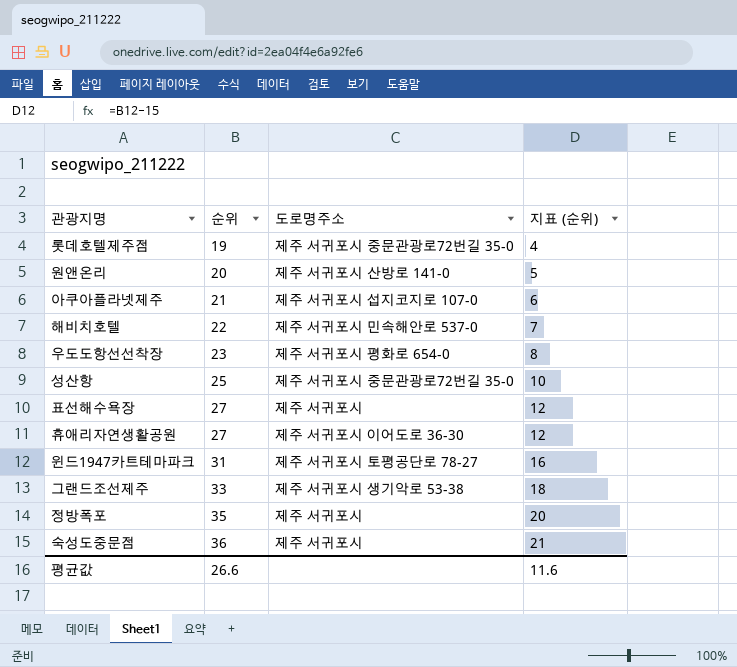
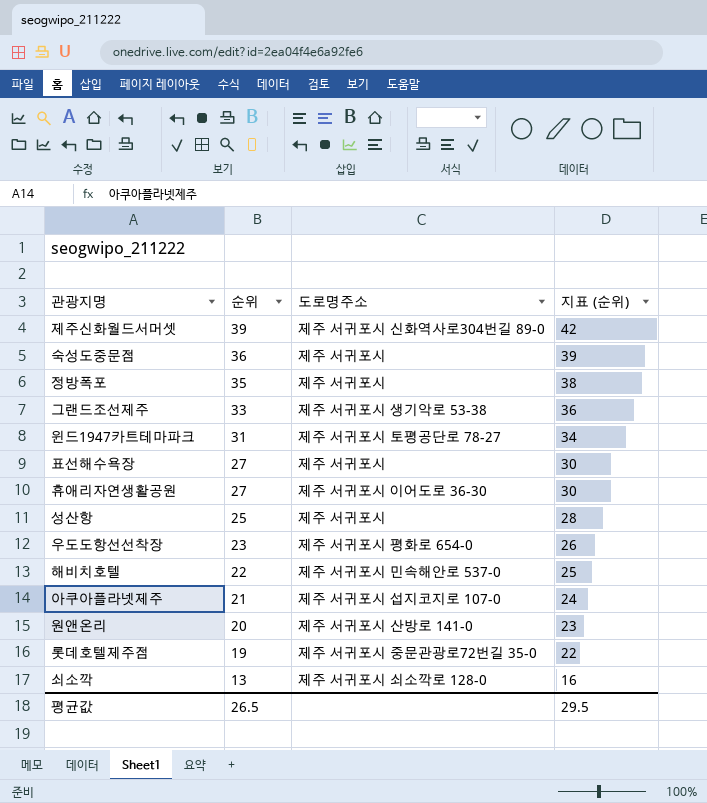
row order: 순위 ascending -> 순위 descending
column 지표 (순위) | formula: [순위] - 15 -> [순위] + 3
row 제주신화월드서머셋: none -> 39 | 제주 서귀포시 신화역사로304번길 89-0 | 42
성산항 | 도로명주소: 제주 서귀포시 중문관광로72번길 35-0 -> 제주 서귀포시
row 쇠소깍: none -> 13 | 제주 서귀포시 쇠소깍로 128-0 | 16
평균값 | 순위: 26.6 -> 26.5
평균값 | 지표 (순위): 11.6 -> 29.5

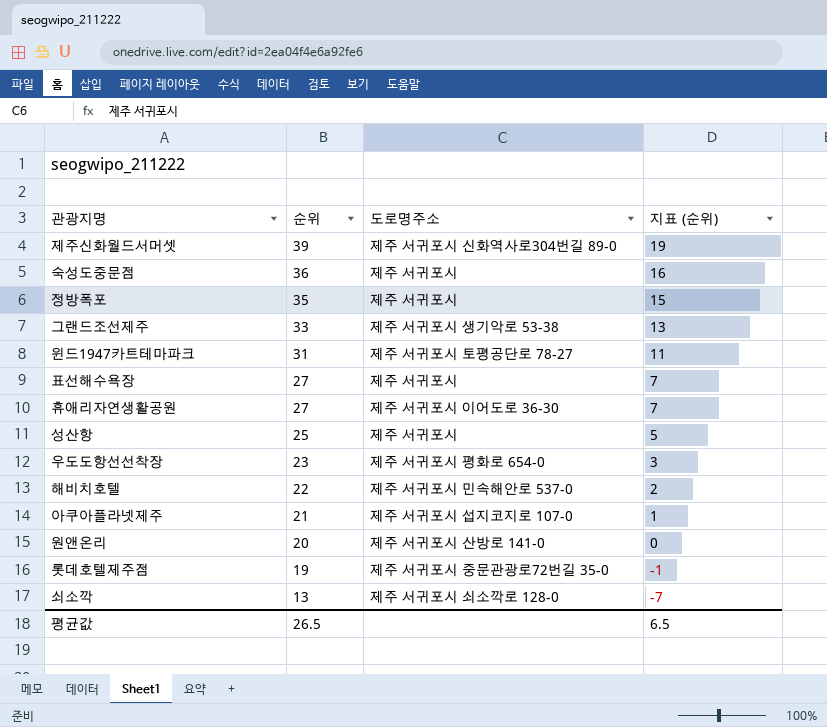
column 지표 (순위) | formula: [순위] + 3 -> [순위] - 20
평균값 | 지표 (순위): 29.5 -> 6.5

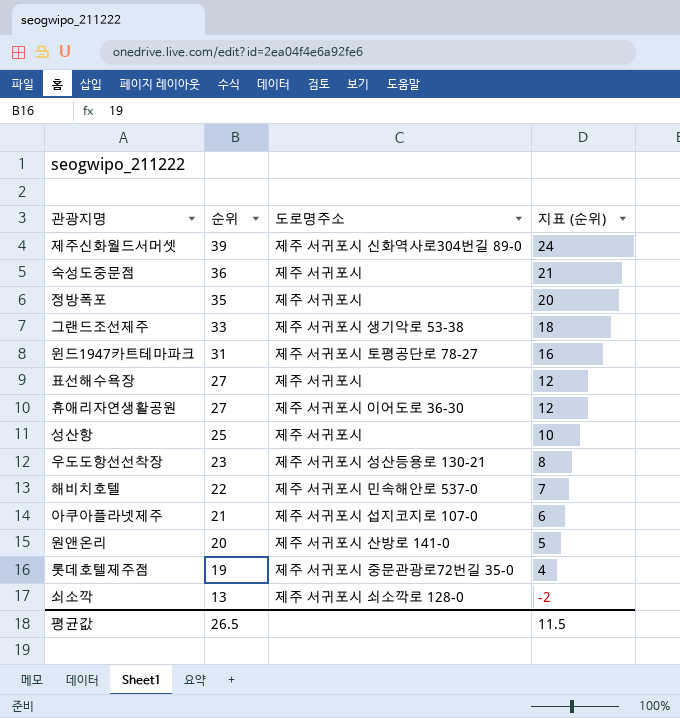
column 지표 (순위) | formula: [순위] - 20 -> [순위] - 15
우도도항선선착장 | 도로명주소: 제주 서귀포시 평화로 654-0 -> 제주 서귀포시 성산등용로 130-21
평균값 | 지표 (순위): 6.5 -> 11.5

